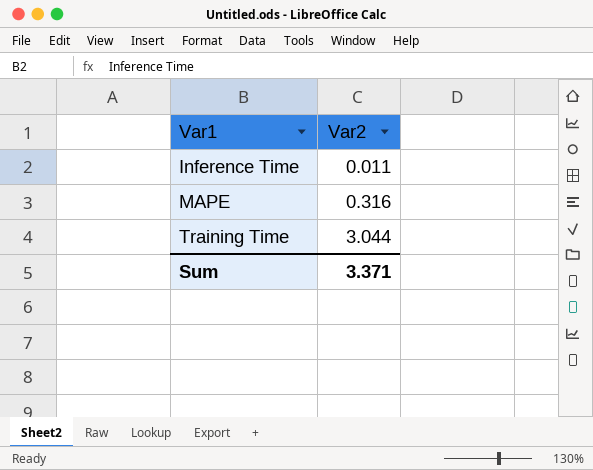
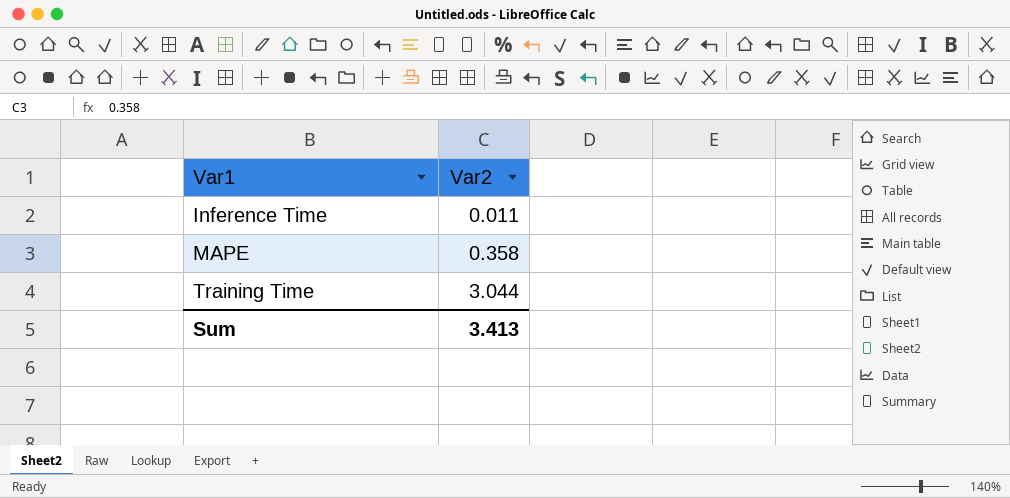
MAPE | Var2: 0.316 -> 0.358
Sum | Var2: 3.371 -> 3.413

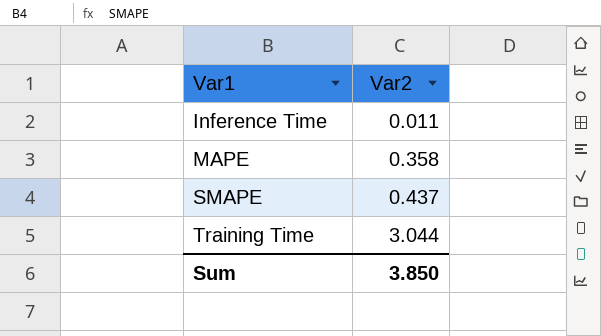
row SMAPE: none -> 0.437
Sum | Var2: 3.413 -> 3.850

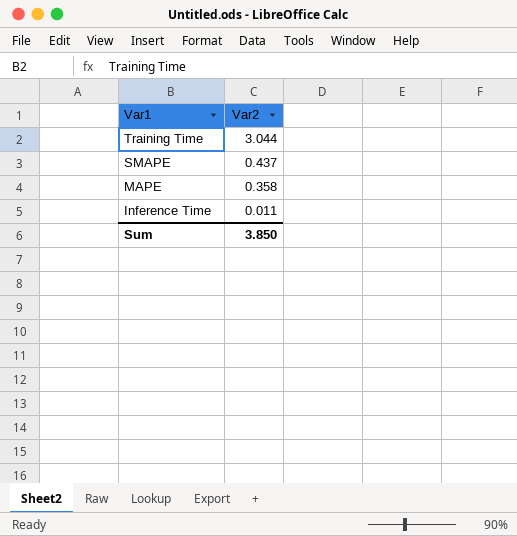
row order: Var1 ascending -> Var1 descending

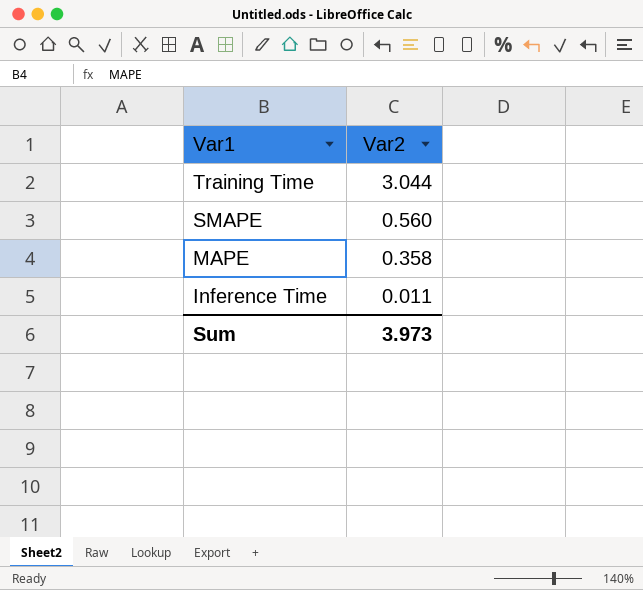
SMAPE | Var2: 0.437 -> 0.560
Sum | Var2: 3.850 -> 3.973

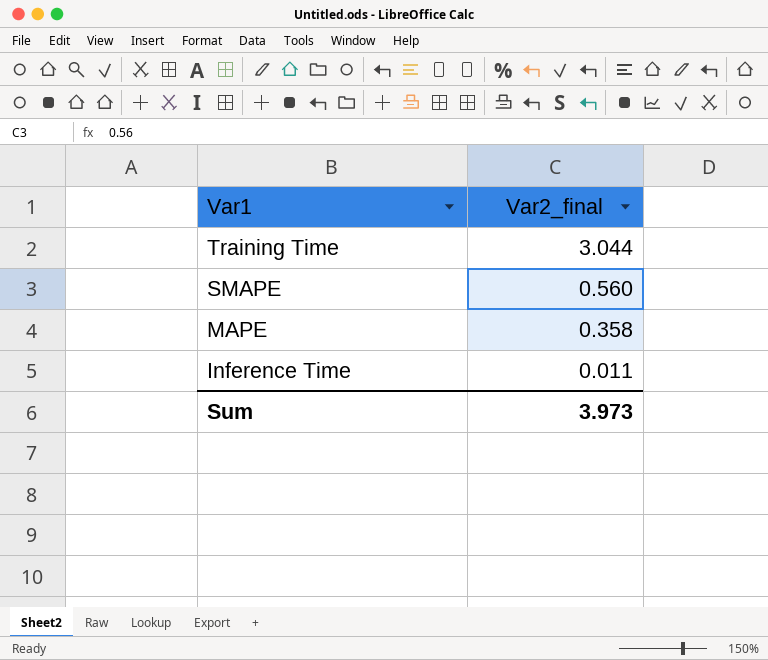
column name: Var2 -> Var2_final

